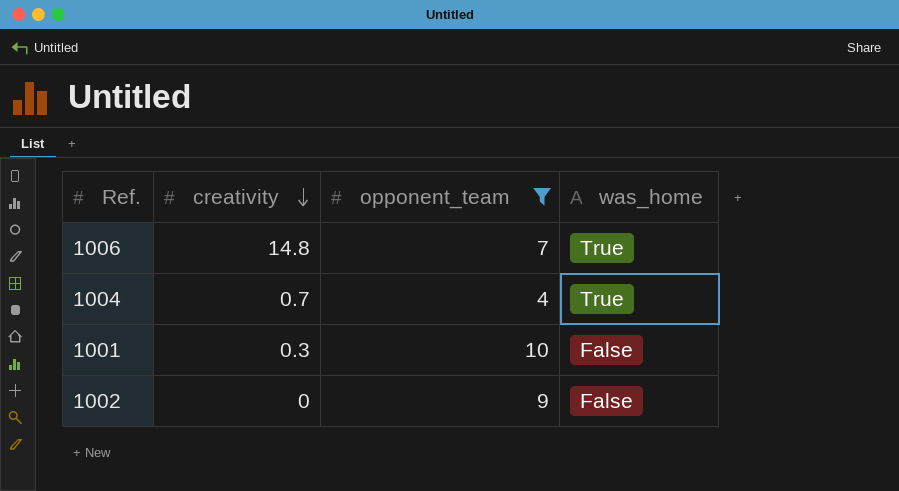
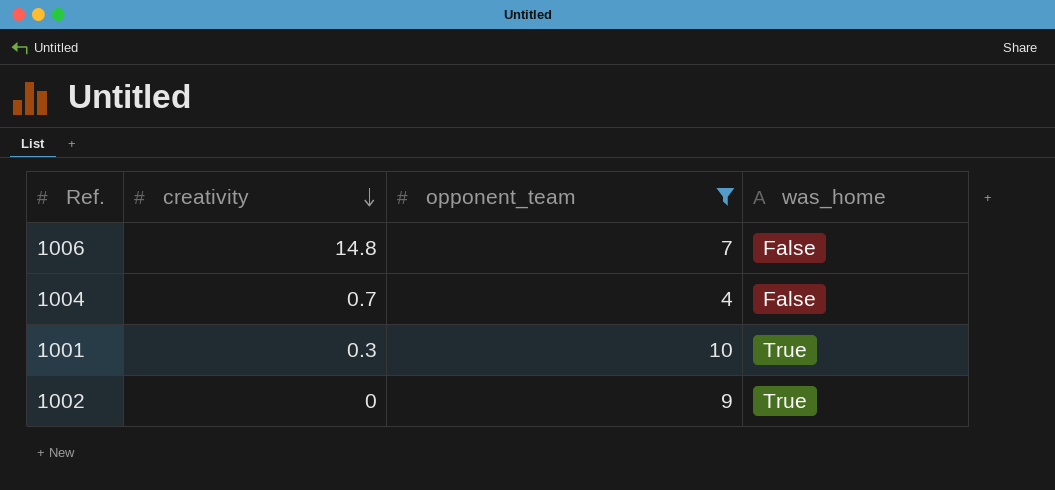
1006 | was_home: True -> False
1004 | was_home: True -> False
1001 | was_home: False -> True
1002 | was_home: False -> True

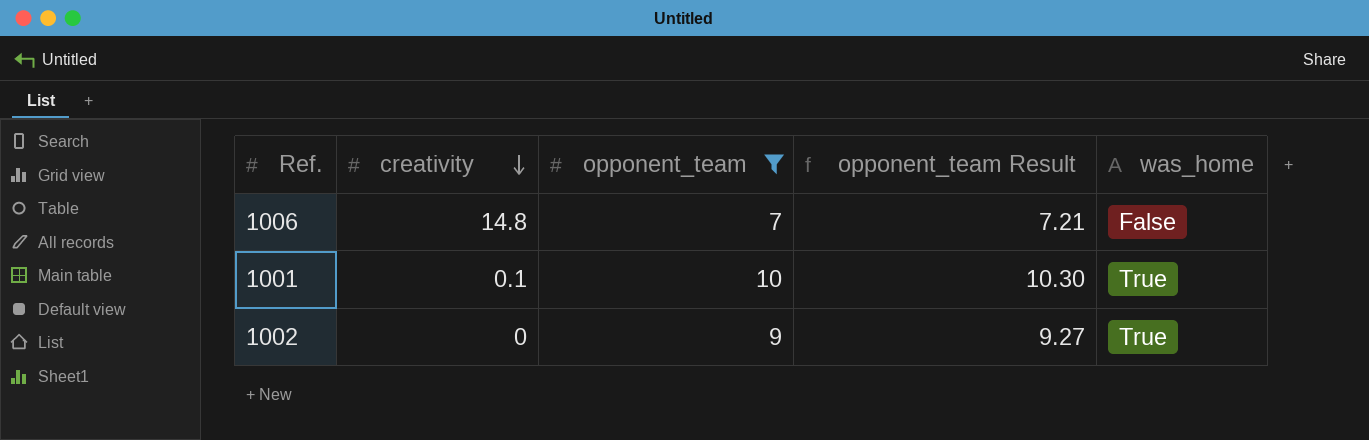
column opponent_team Result | formula: none -> [opponent_team] * 1.03
row 1004: 0.7 | 4 | False -> none
1001 | creativity: 0.3 -> 0.1

